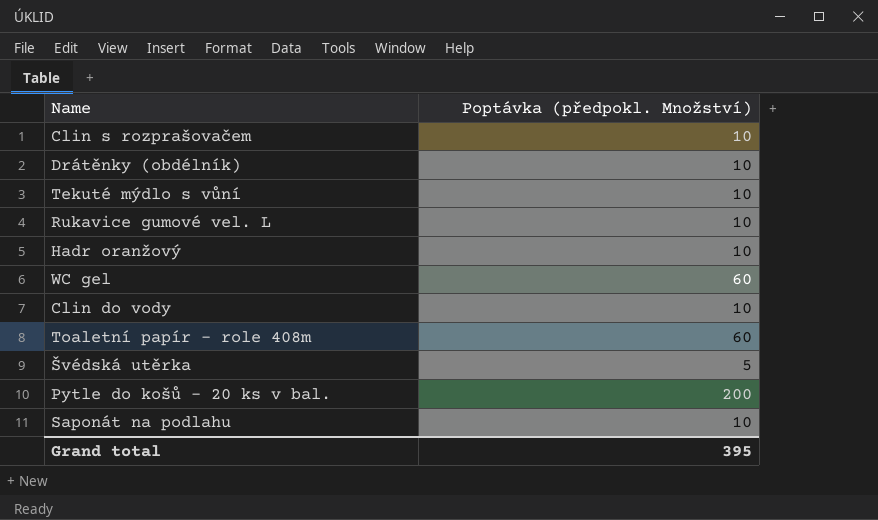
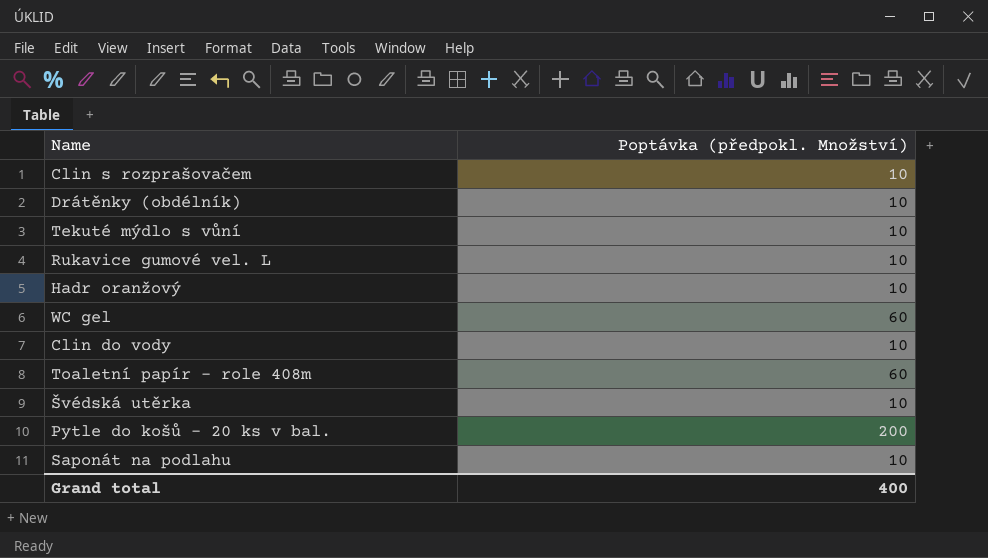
Švédská utěrka | Poptávka (předpokl. Množství): 5 -> 10
Grand total | Poptávka (předpokl. Množství): 395 -> 400

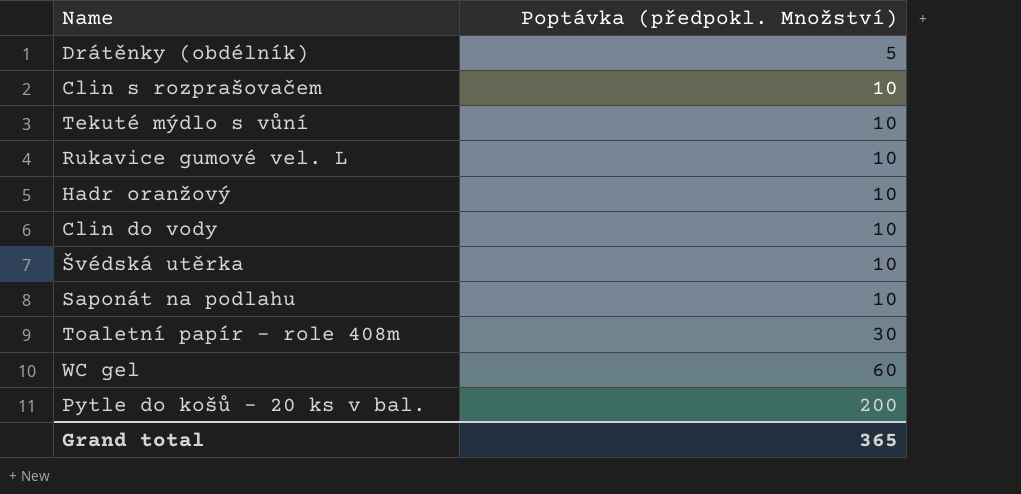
row order: none -> Poptávka (předpokl. Množství) ascending
Drátěnky (obdélník) | Poptávka (předpokl. Množství): 10 -> 5
Toaletní papír - role 408m | Poptávka (předpokl. Množství): 60 -> 30
Grand total | Poptávka (předpokl. Množství): 400 -> 365

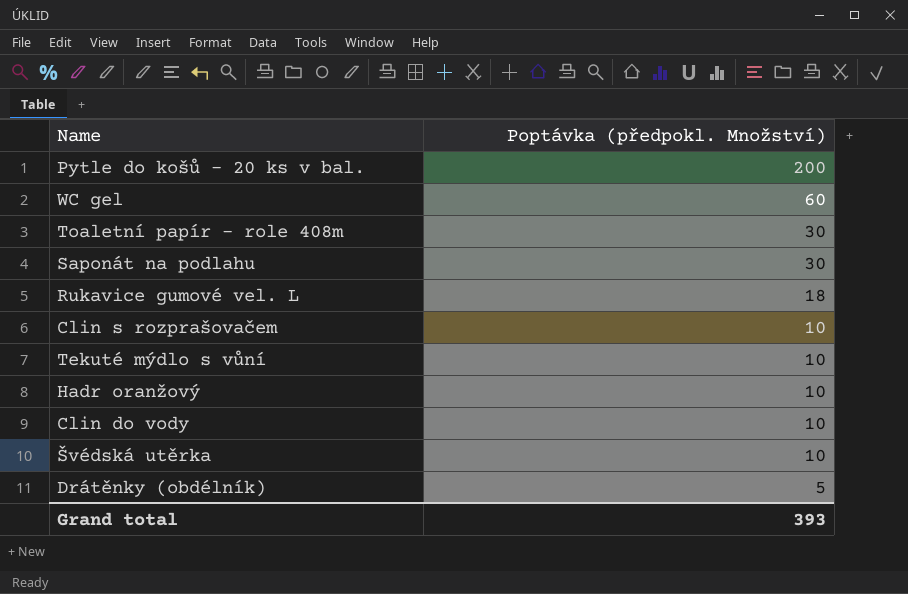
row order: Poptávka (předpokl. Množství) ascending -> Poptávka (předpokl. Množství) descending
Saponát na podlahu | Poptávka (předpokl. Množství): 10 -> 30
Rukavice gumové vel. L | Poptávka (předpokl. Množství): 10 -> 18
Grand total | Poptávka (předpokl. Množství): 365 -> 393

